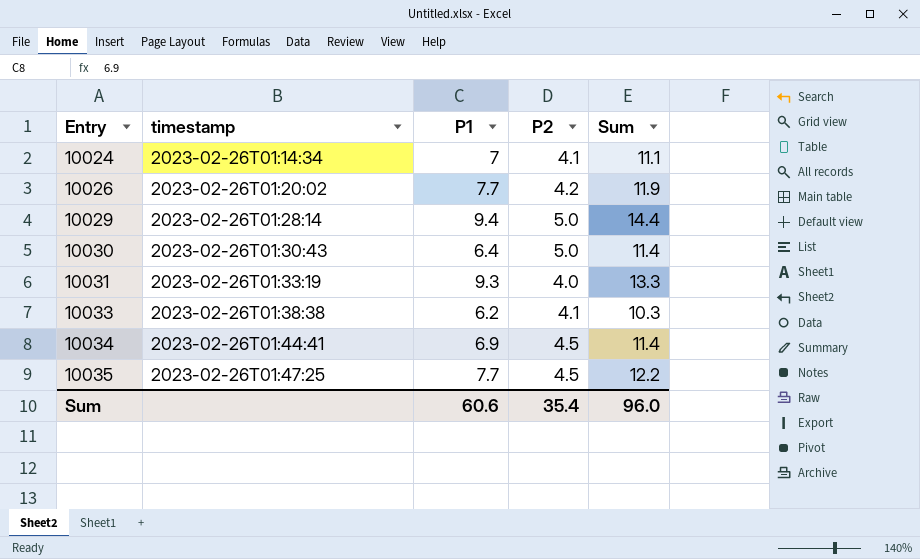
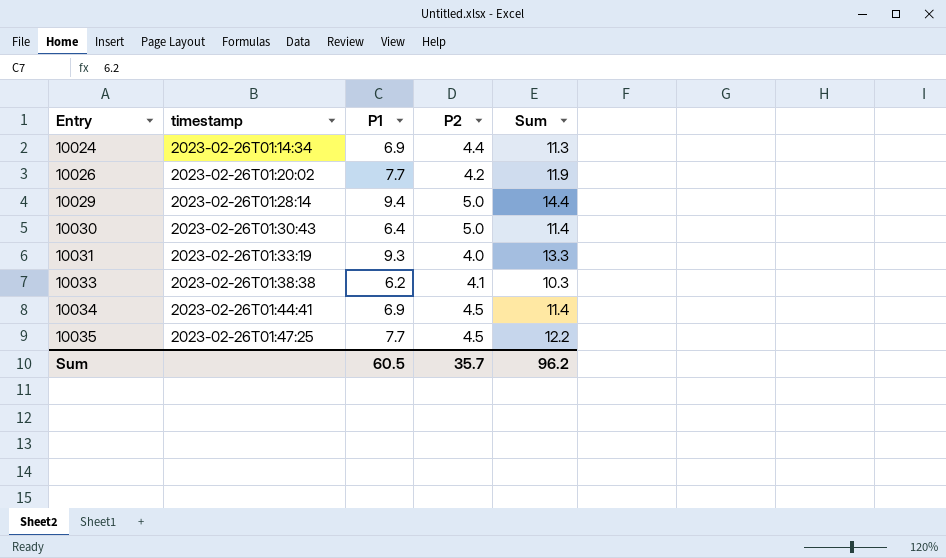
10024 | P1: 7 -> 6.9
10024 | P2: 4.1 -> 4.4
10024 | Sum: 11.1 -> 11.3
Sum | P1: 60.6 -> 60.5
Sum | P2: 35.4 -> 35.7
Sum | Sum: 96.0 -> 96.2

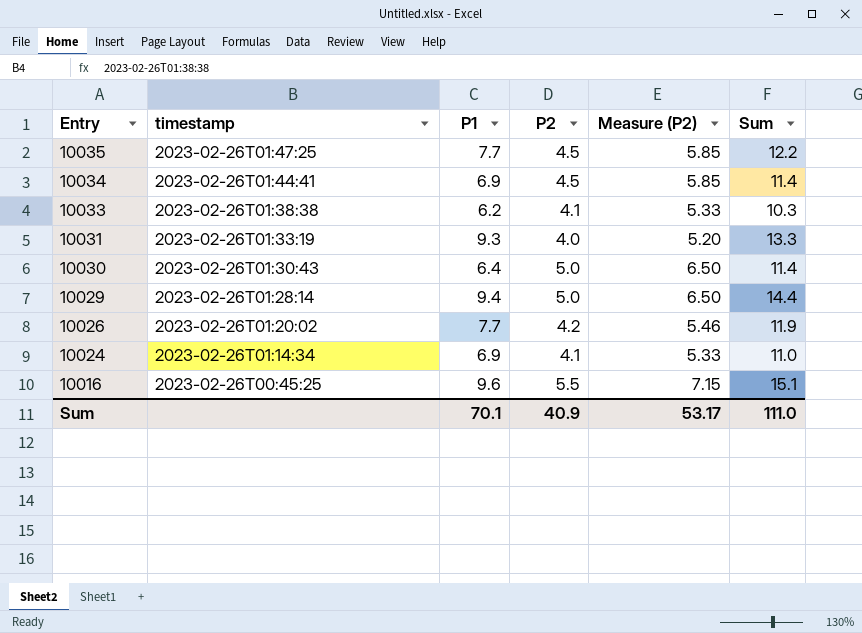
row order: Entry ascending -> Entry descending
column Measure (P2) | formula: none -> [P2] * 1.3
10024 | P2: 4.4 -> 4.1
10024 | Sum: 11.3 -> 11.0
row 10016: none -> 2023-02-26T00:45:25 | 9.6 | 5.5 | 7.15 | 15.1
Sum | P1: 60.5 -> 70.1
Sum | P2: 35.7 -> 40.9
Sum | Sum: 96.2 -> 111.0

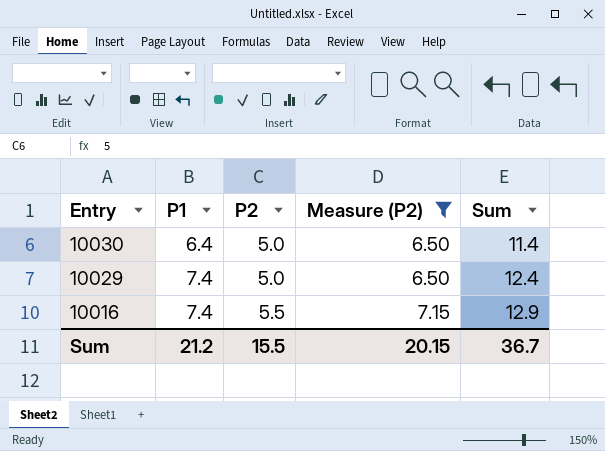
filter: none -> Measure (P2) >= 6.50
column timestamp | position: 2 -> none
10029 | P1: 9.4 -> 7.4
10029 | Sum: 14.4 -> 12.4
10016 | P1: 9.6 -> 7.4
10016 | Sum: 15.1 -> 12.9
Sum | P1: 70.1 -> 21.2
Sum | P2: 40.9 -> 15.5
Sum | Measure (P2): 53.17 -> 20.15
Sum | Sum: 111.0 -> 36.7

